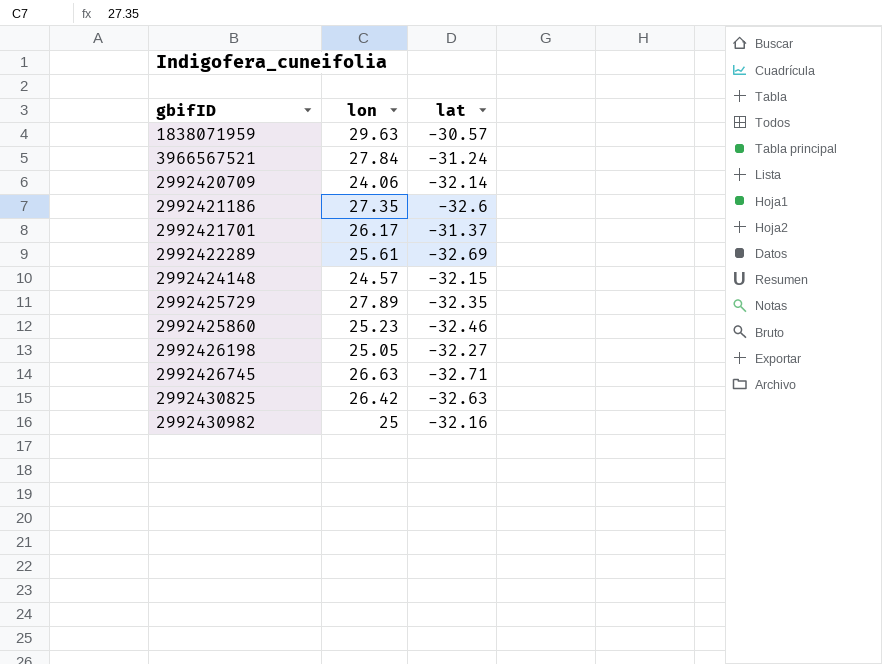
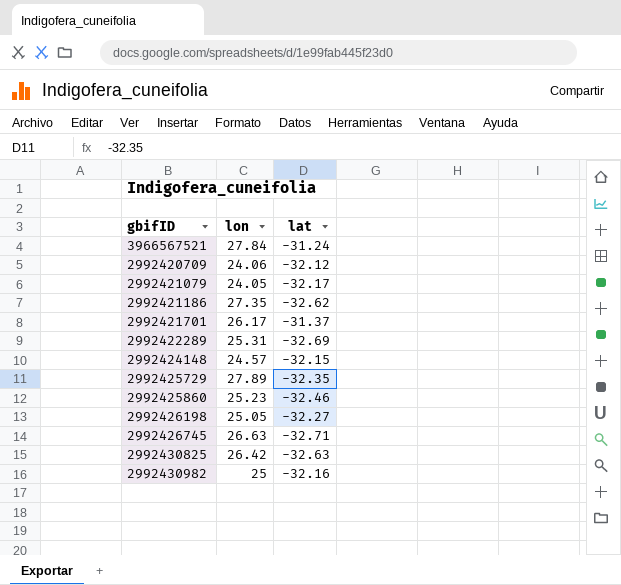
row 1838071959: 29.63 | -30.57 -> none
2992420709 | lat: -32.14 -> -32.12
row 2992421079: none -> 24.05 | -32.17
2992421186 | lat: -32.6 -> -32.62
2992422289 | lon: 25.61 -> 25.31

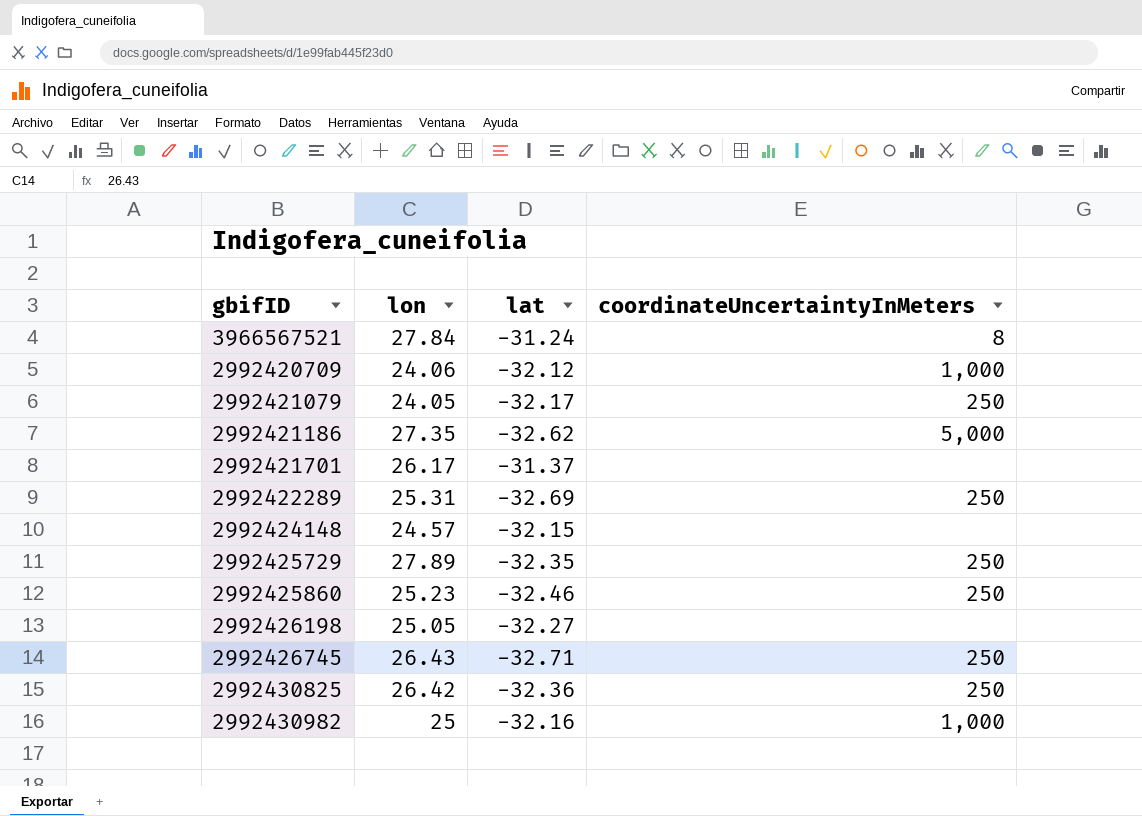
column coordinateUncertaintyInMeters | position: none -> 4
2992426745 | lon: 26.63 -> 26.43
2992430825 | lat: -32.63 -> -32.36

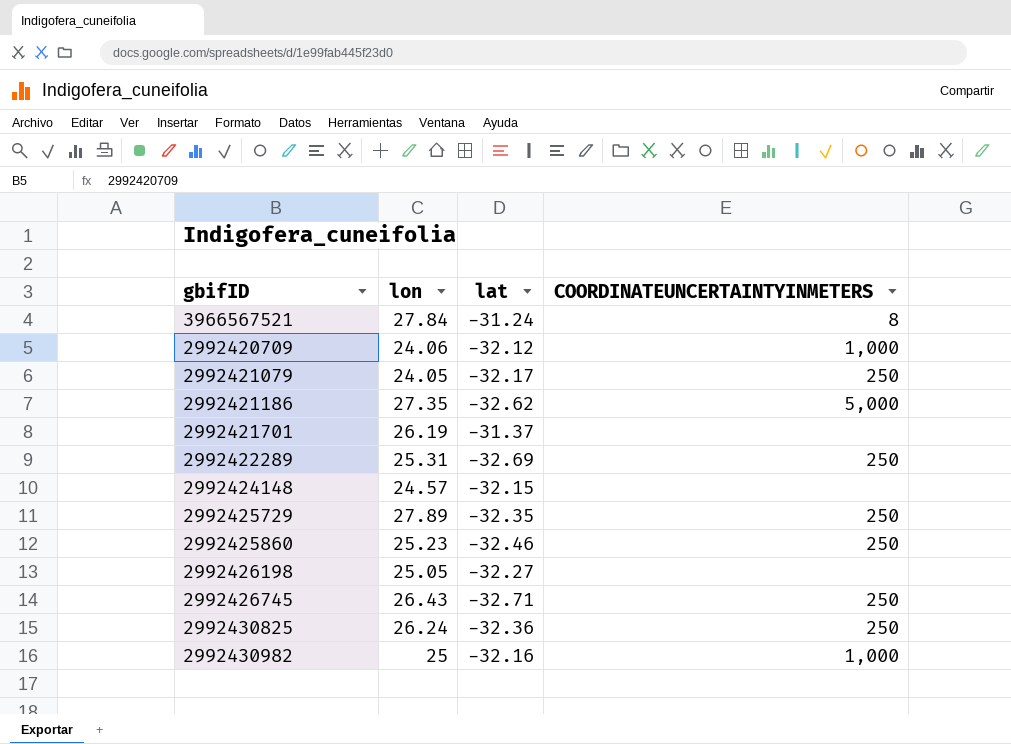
column name: coordinateUncertaintyInMeters -> COORDINATEUNCERTAINTYINMETERS
2992421701 | lon: 26.17 -> 26.19
2992430825 | lon: 26.42 -> 26.24

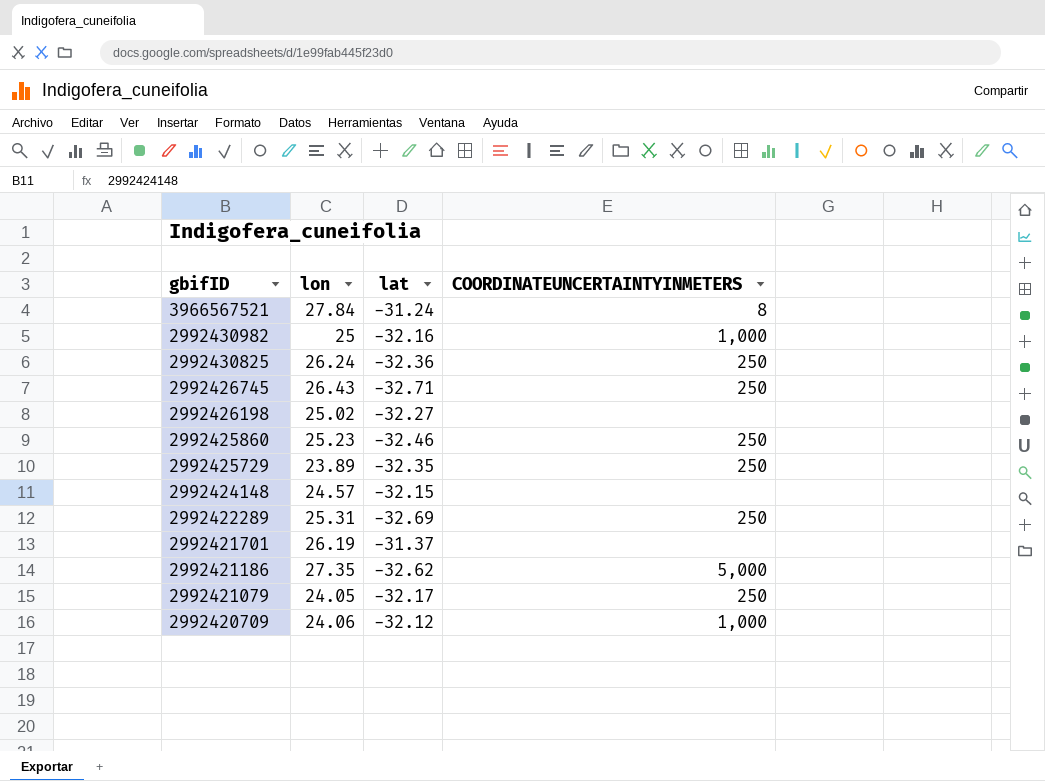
row order: none -> gbifID descending
2992426198 | lon: 25.05 -> 25.02
2992425729 | lon: 27.89 -> 23.89

